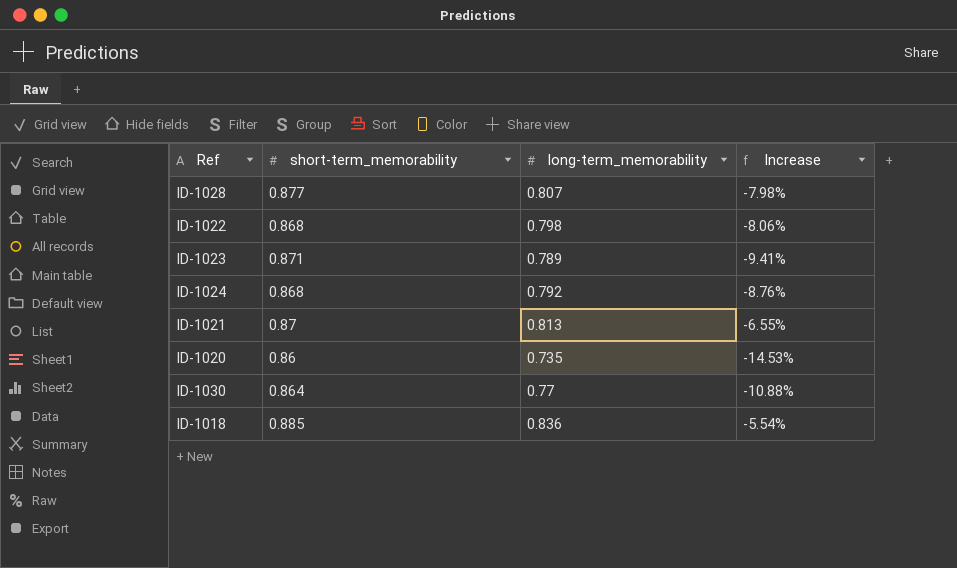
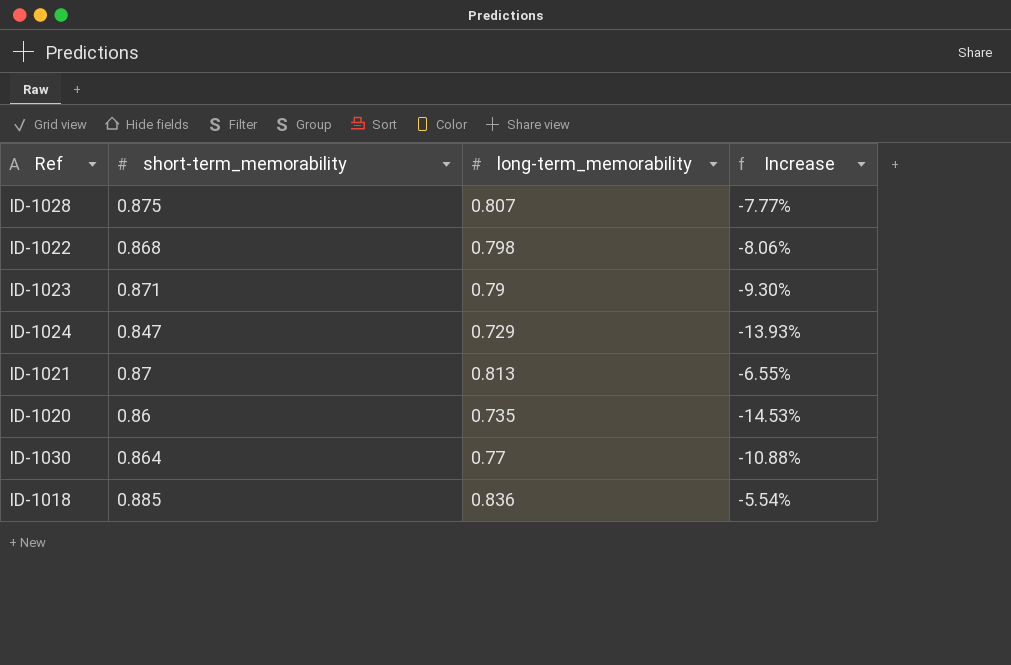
ID-1028 | short-term_memorability: 0.877 -> 0.875
ID-1028 | Increase: -7.98% -> -7.77%
ID-1023 | long-term_memorability: 0.789 -> 0.79
ID-1023 | Increase: -9.41% -> -9.30%
ID-1024 | short-term_memorability: 0.868 -> 0.847
ID-1024 | long-term_memorability: 0.792 -> 0.729
ID-1024 | Increase: -8.76% -> -13.93%

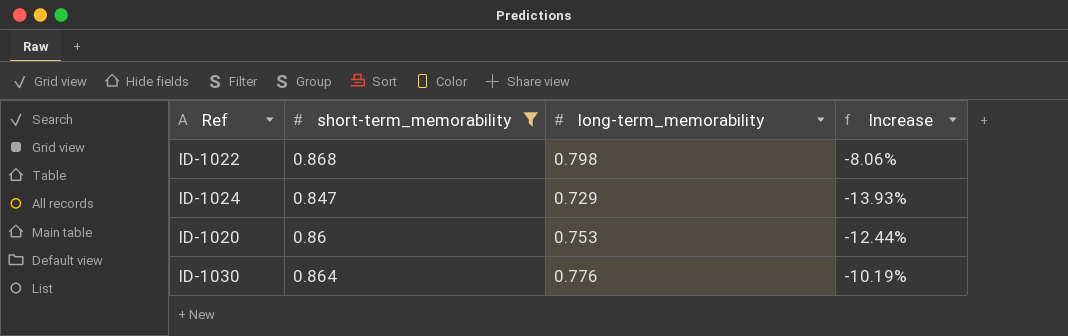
filter: none -> short-term_memorability <= 0.868
ID-1020 | long-term_memorability: 0.735 -> 0.753
ID-1020 | Increase: -14.53% -> -12.44%
ID-1030 | long-term_memorability: 0.77 -> 0.776
ID-1030 | Increase: -10.88% -> -10.19%

